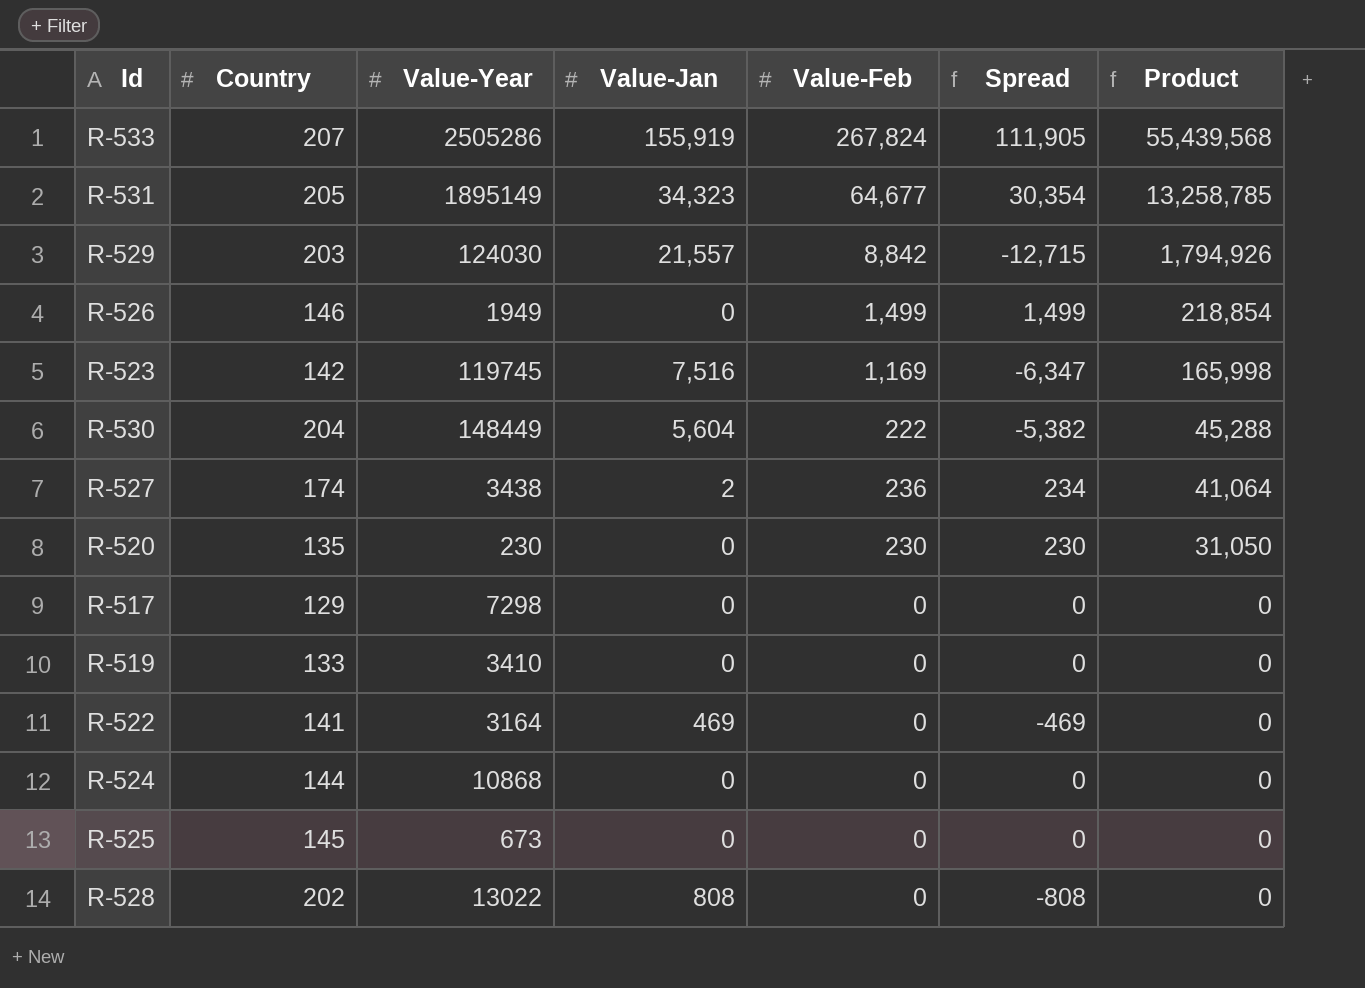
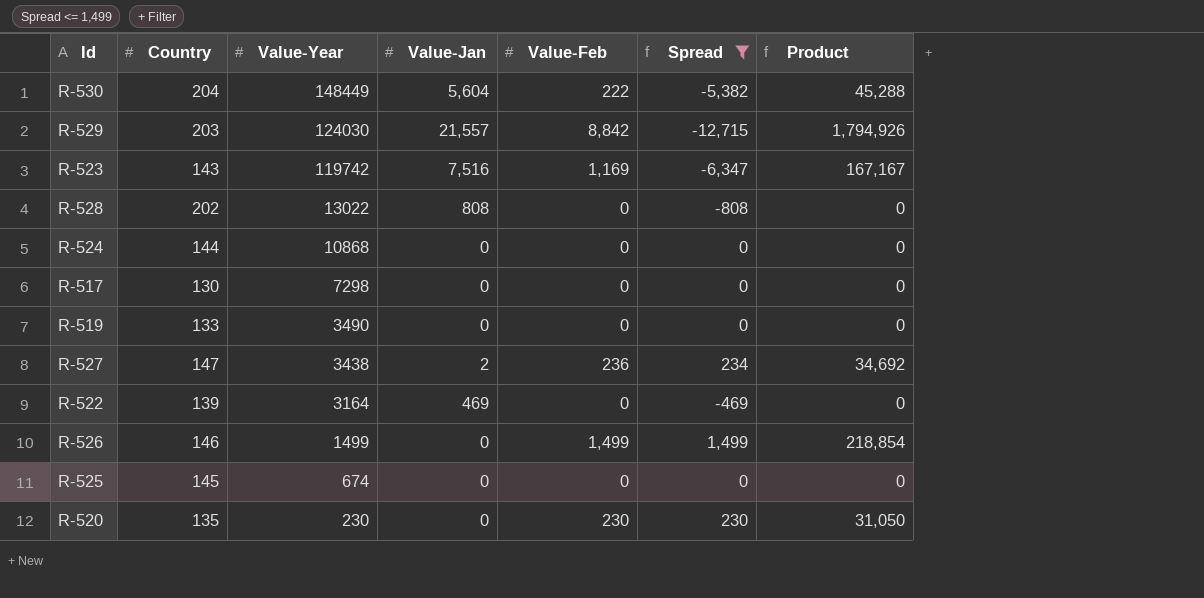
filter: none -> Spread <= 1,499
row order: Product descending -> Value-Year descending
R-523 | Country: 142 -> 143
R-523 | Value-Year: 119745 -> 119742
R-523 | Product: 165,998 -> 167,167
R-517 | Country: 129 -> 130
R-519 | Value-Year: 3410 -> 3490
R-527 | Country: 174 -> 147
R-527 | Product: 41,064 -> 34,692
R-522 | Country: 141 -> 139
R-526 | Value-Year: 1949 -> 1499
R-525 | Value-Year: 673 -> 674

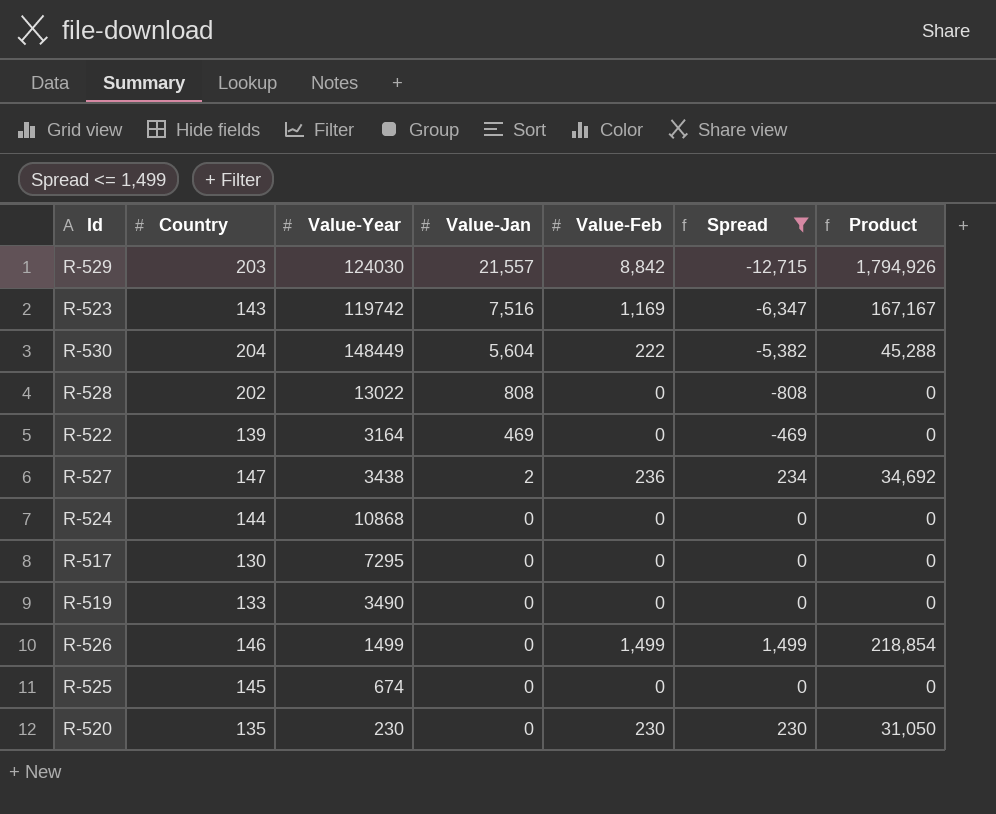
row order: Value-Year descending -> Value-Jan descending
R-517 | Value-Year: 7298 -> 7295

